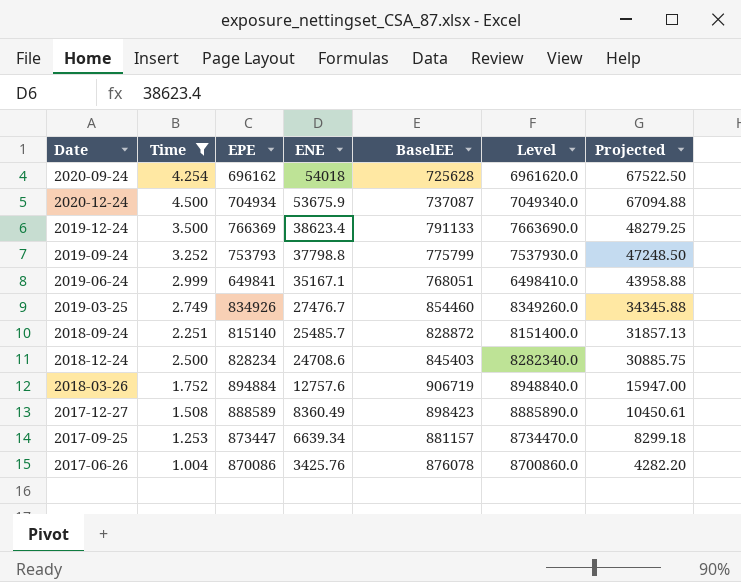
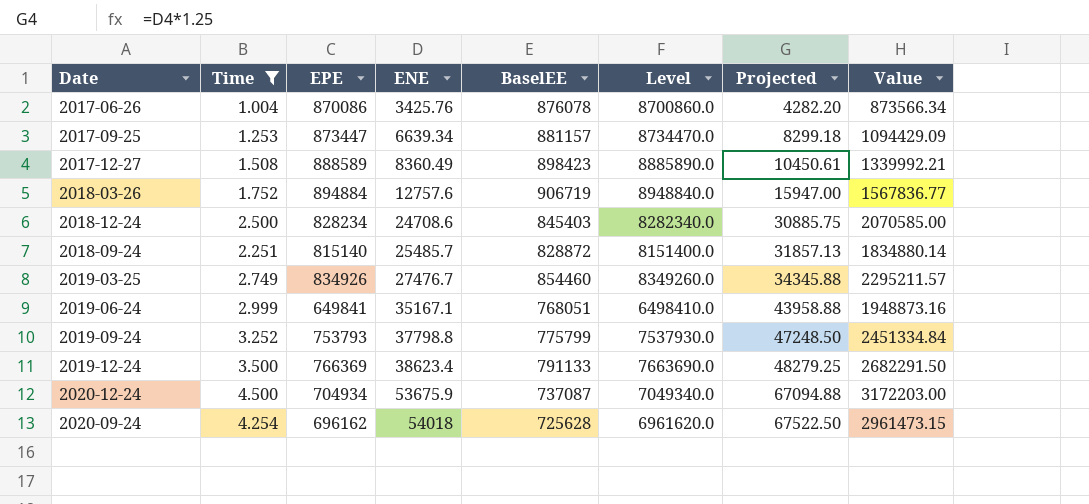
row order: ENE descending -> ENE ascending
column Value | formula: none -> [Time] * [EPE]

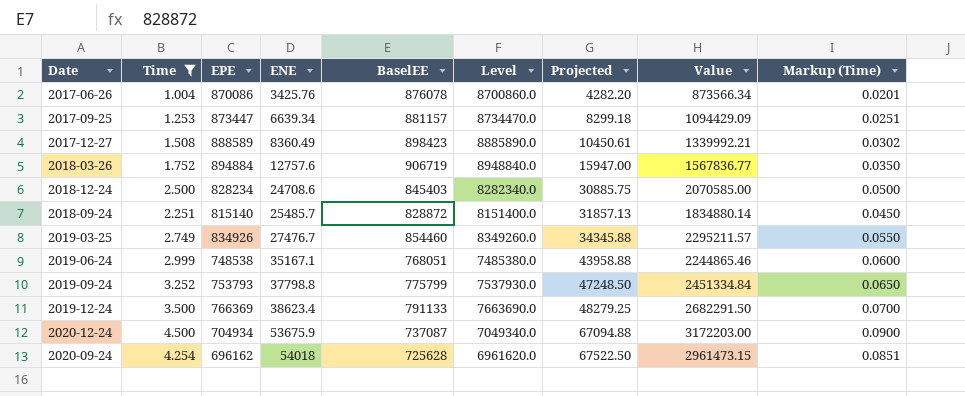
column Markup (Time) | formula: none -> [Time] * 0.02
2019-06-24 | EPE: 649841 -> 748538
2019-06-24 | Level: 6498410.0 -> 7485380.0
2019-06-24 | Value: 1948873.16 -> 2244865.46

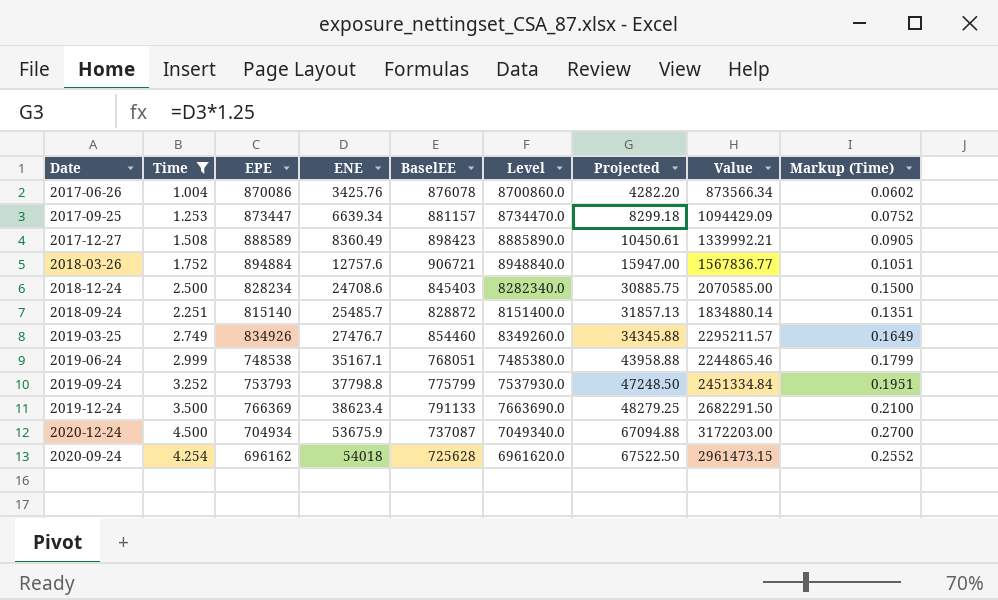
column Markup (Time) | formula: [Time] * 0.02 -> [Time] * 0.06
2018-03-26 | BaselEE: 906719 -> 906721

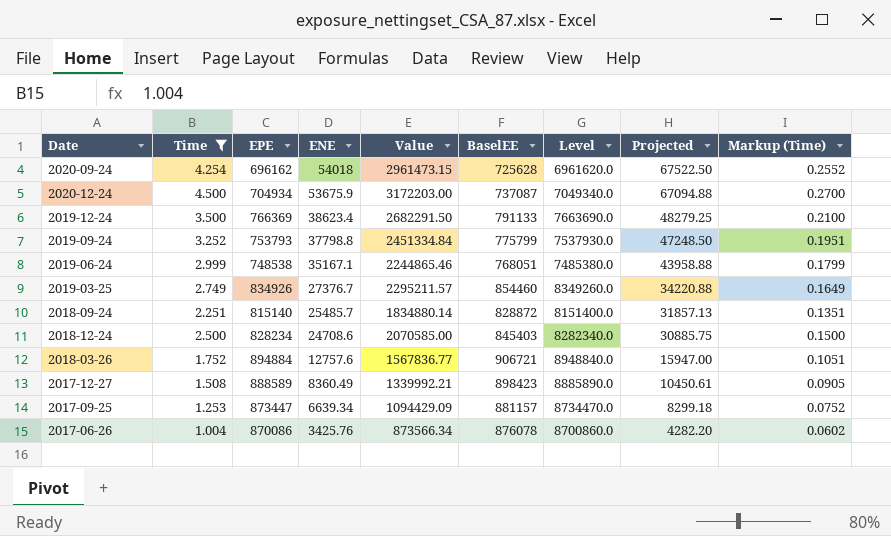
row order: ENE ascending -> ENE descending
column Value | position: 8 -> 5
2019-03-25 | ENE: 27476.7 -> 27376.7
2019-03-25 | Projected: 34345.88 -> 34220.88

